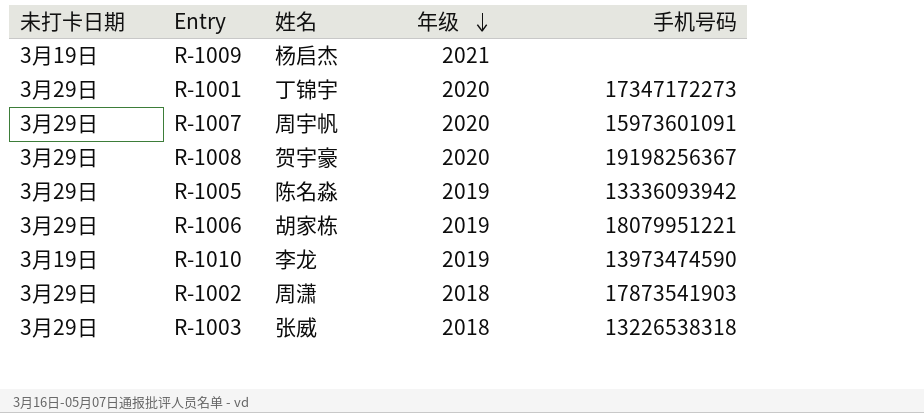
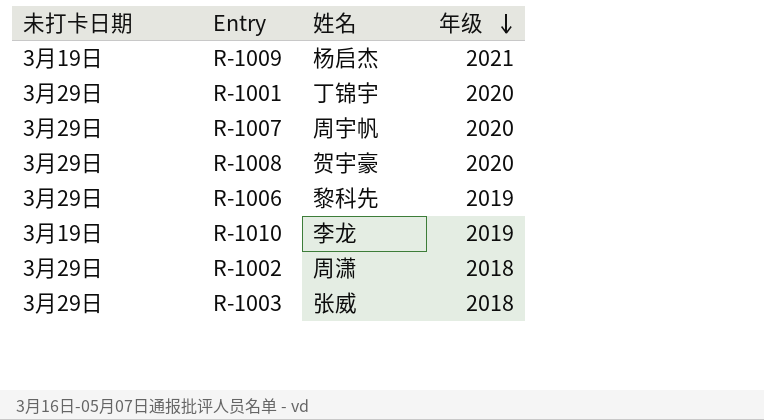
column 手机号码 | position: 5 -> none
row R-1005: 3月29日 | 陈名淼 | 2019 | 13336093942 -> none
R-1006 | 姓名: 胡家栋 -> 黎科先

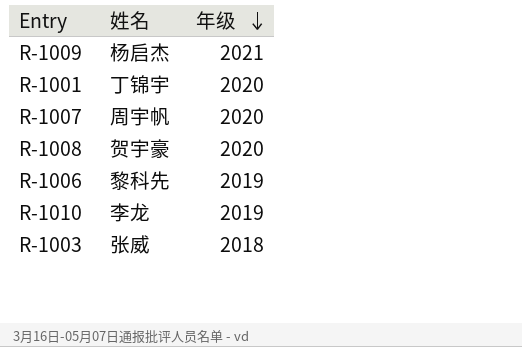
column 未打卡日期 | position: 1 -> none
row R-1002: 3月29日 | 周潇 | 2018 -> none

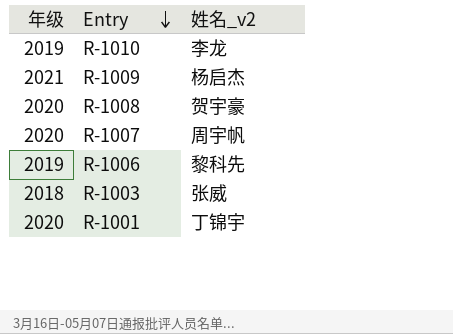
row order: 年级 descending -> Entry descending
column 年级 | position: 3 -> 1
column name: 姓名 -> 姓名_v2

